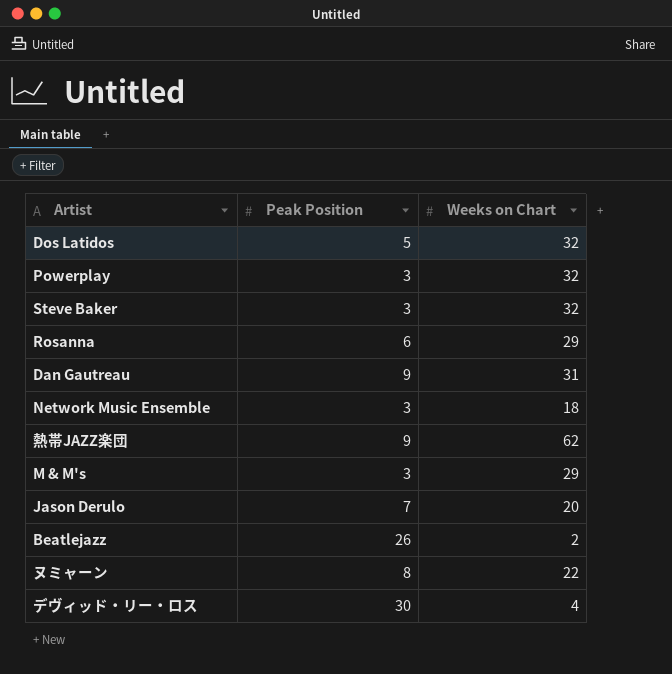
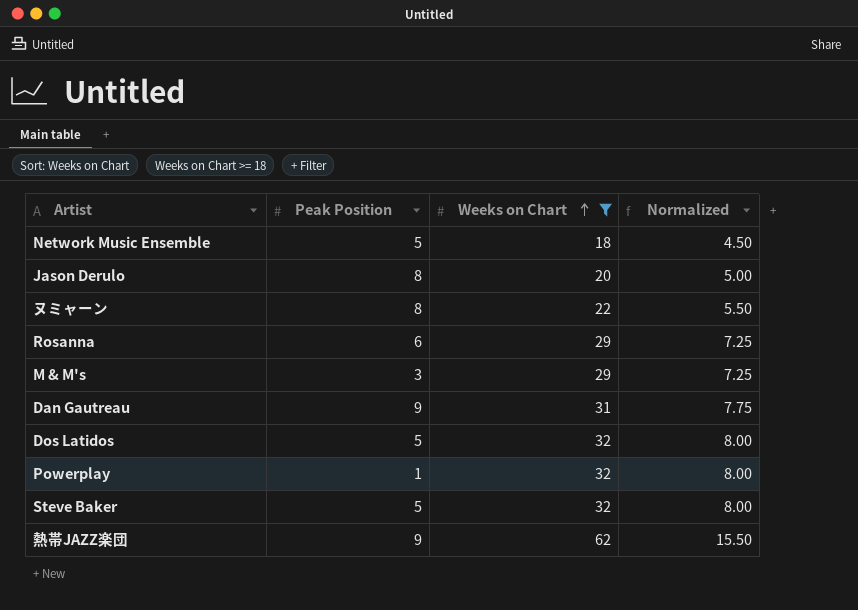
filter: none -> Weeks on Chart >= 18
row order: none -> Weeks on Chart ascending
column Normalized | formula: none -> [Weeks on Chart] * 0.25
Network Music Ensemble | Peak Position: 3 -> 5
Jason Derulo | Peak Position: 7 -> 8
Powerplay | Peak Position: 3 -> 1
Steve Baker | Peak Position: 3 -> 5

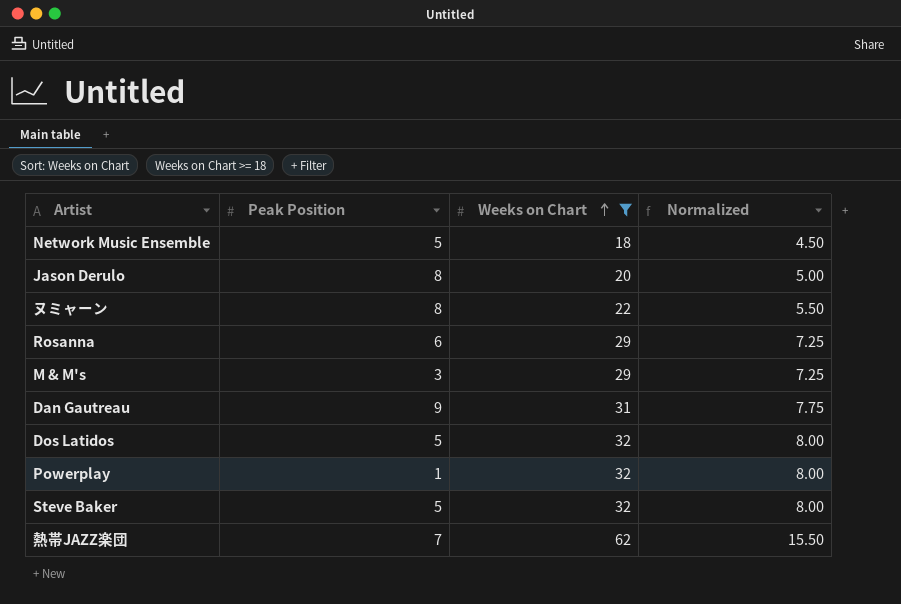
熱帯JAZZ楽団 | Peak Position: 9 -> 7

